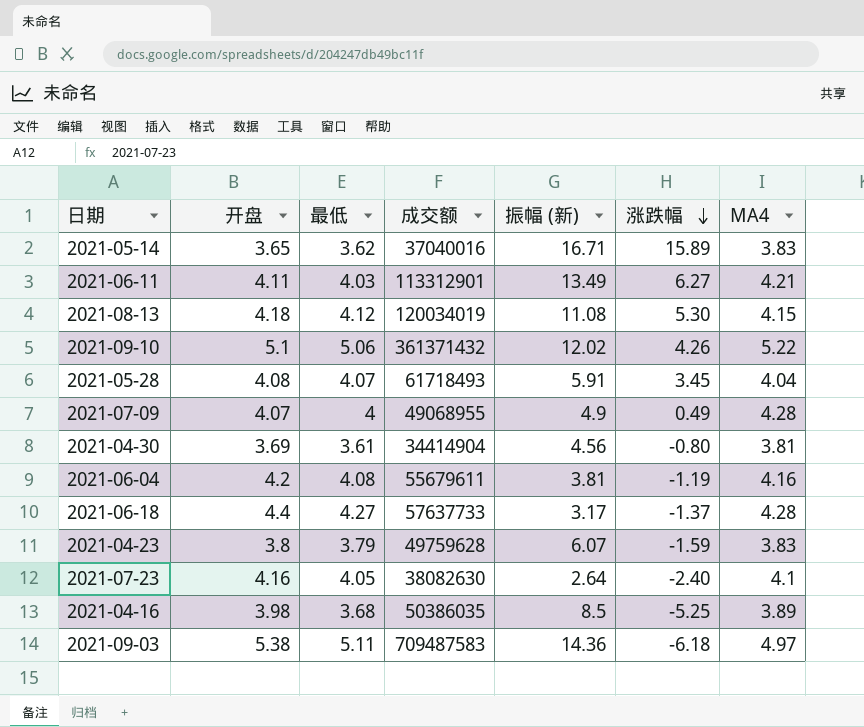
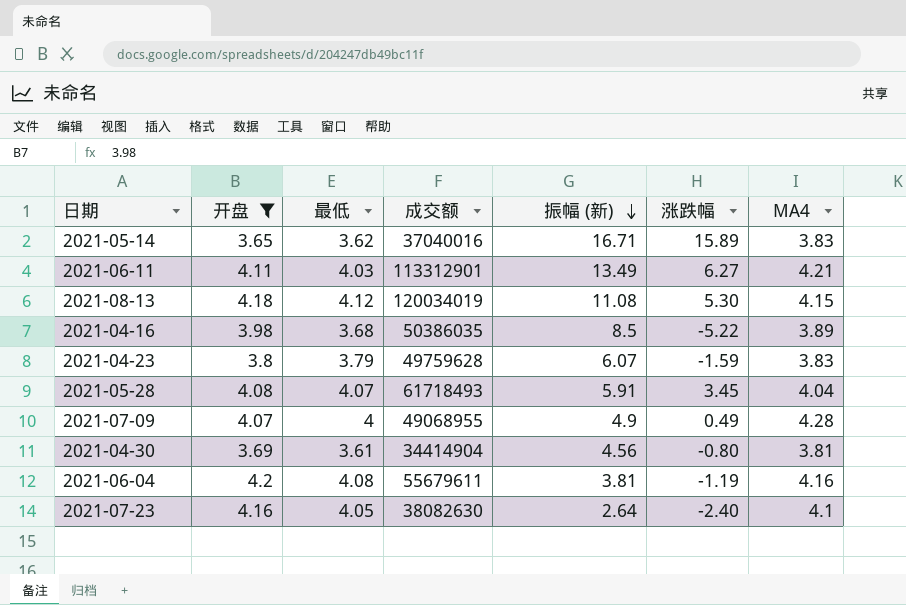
filter: none -> 开盘 <= 4.2
row order: 涨跌幅 descending -> 振幅 (新) descending
2021-04-16 | 涨跌幅: -5.25 -> -5.22

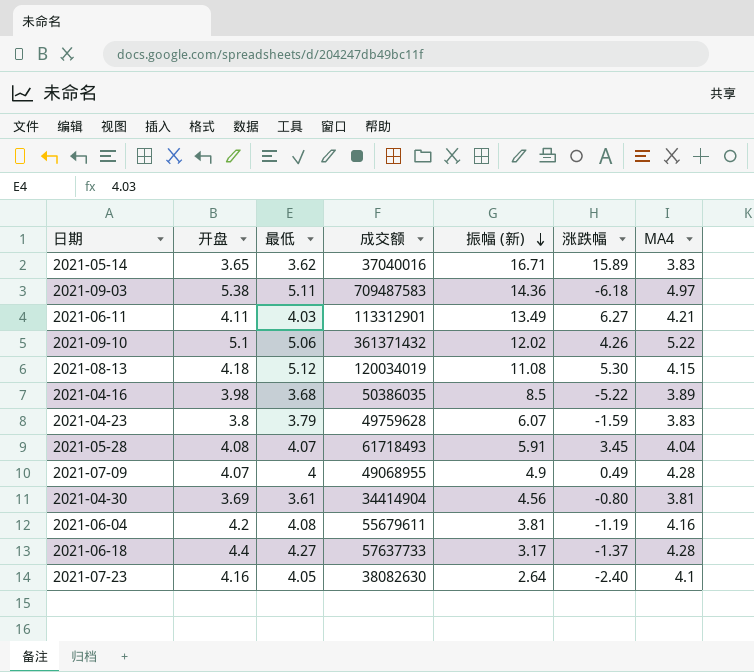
filter: 开盘 <= 4.2 -> none
2021-08-13 | 最低: 4.12 -> 5.12

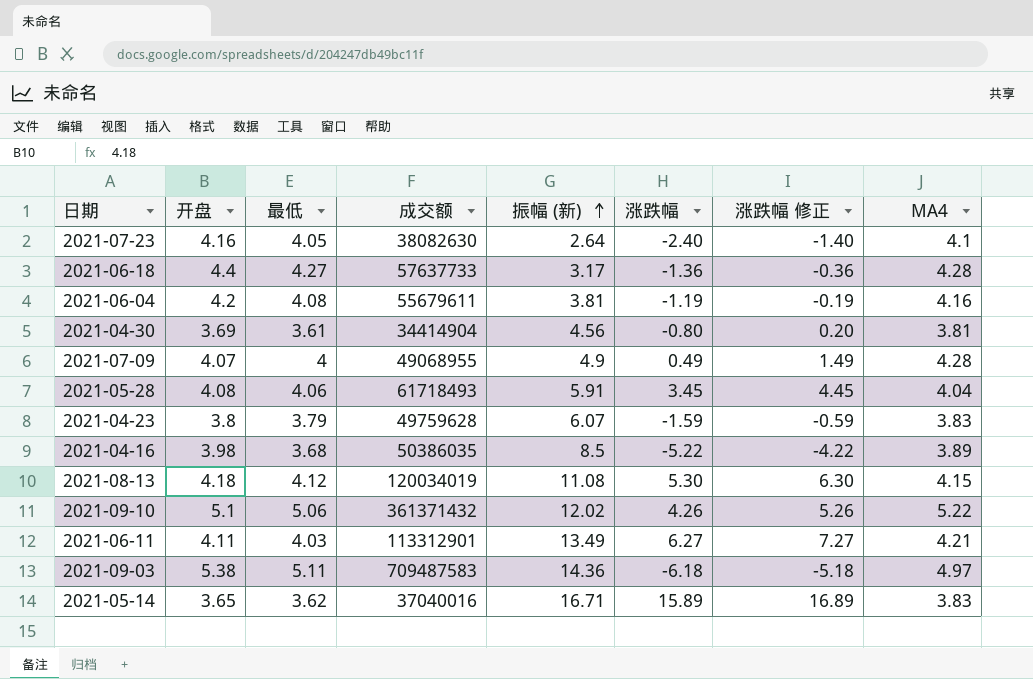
row order: 振幅 (新) descending -> 振幅 (新) ascending
column 涨跌幅 修正 | formula: none -> [涨跌幅] + 1
2021-06-18 | 涨跌幅: -1.37 -> -1.36
2021-05-28 | 最低: 4.07 -> 4.06
2021-08-13 | 最低: 5.12 -> 4.12

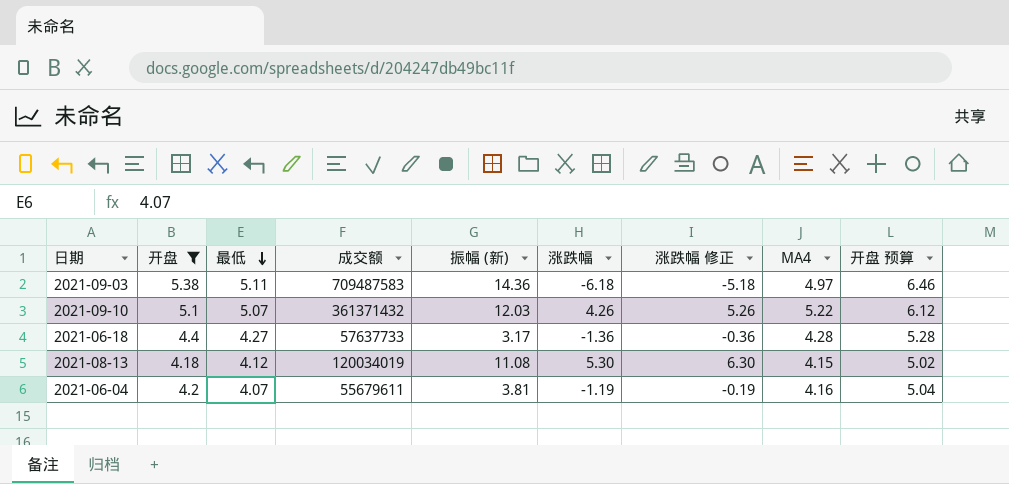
filter: none -> 开盘 >= 4.18
row order: 振幅 (新) ascending -> 最低 descending
column 开盘 预算 | formula: none -> [开盘] * 1.2
2021-09-10 | 最低: 5.06 -> 5.07
2021-09-10 | 振幅 (新): 12.02 -> 12.03
2021-06-04 | 最低: 4.08 -> 4.07

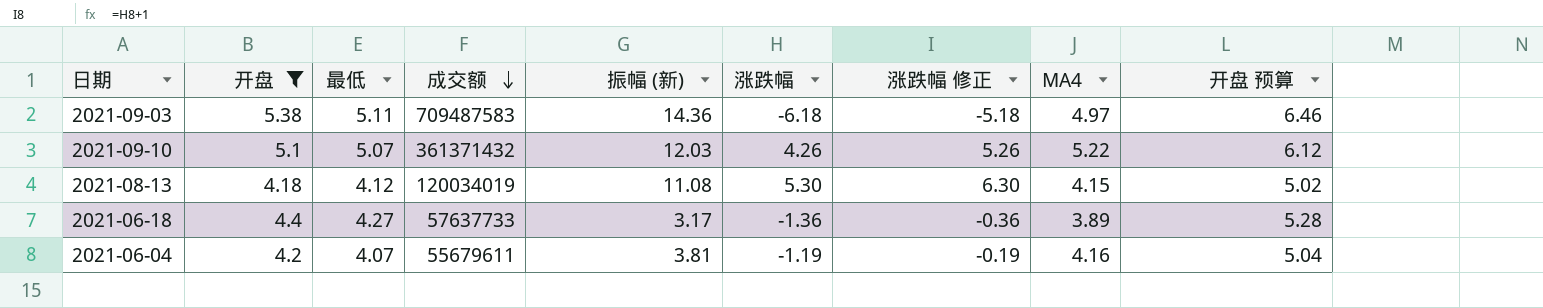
row order: 最低 descending -> 成交额 descending
2021-06-18 | MA4: 4.28 -> 3.89

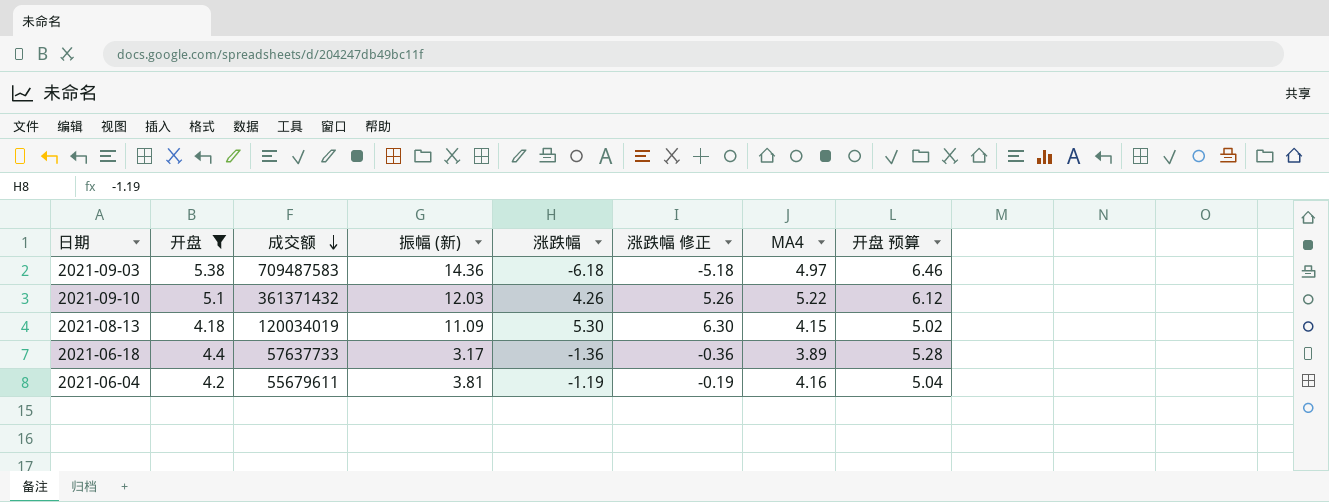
column 最低 | position: 3 -> none
2021-08-13 | 振幅 (新): 11.08 -> 11.09

